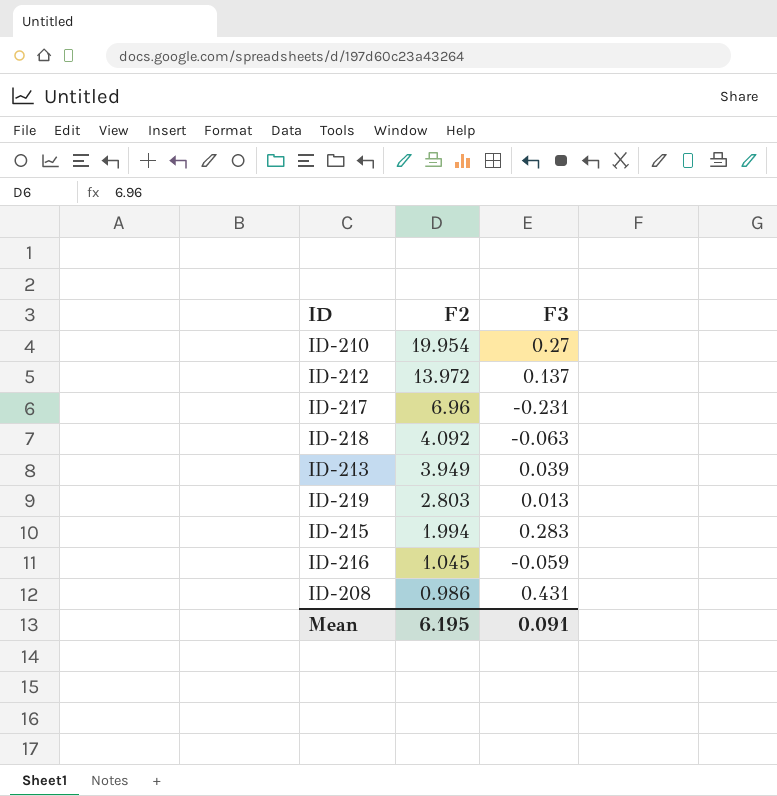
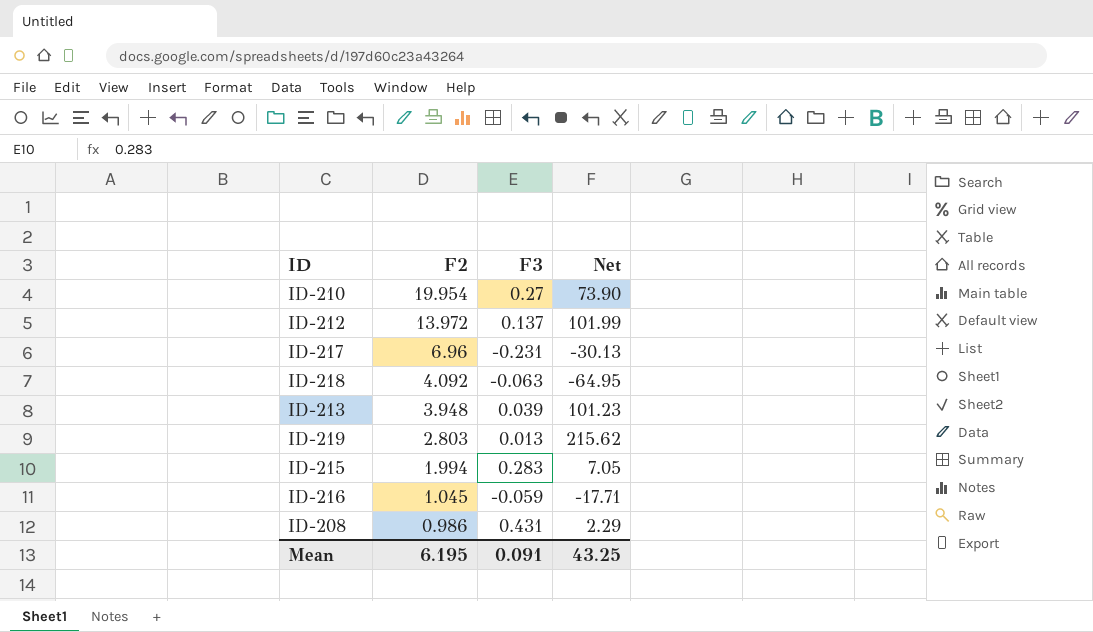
column Net | formula: none -> [F2] / [F3]
ID-213 | F2: 3.949 -> 3.948

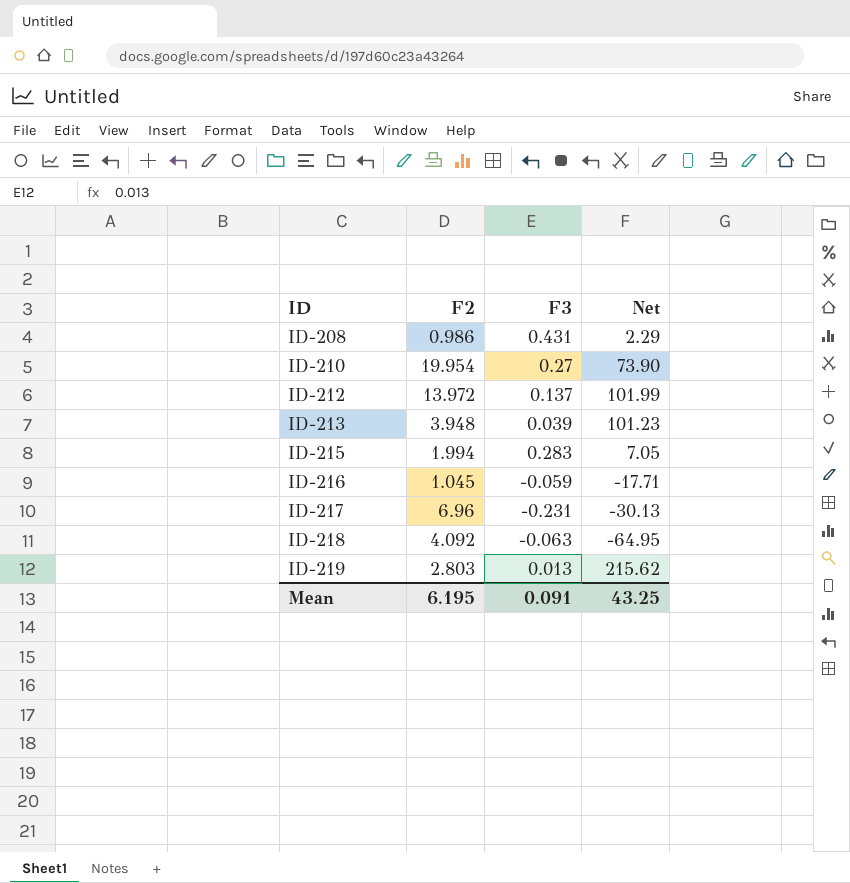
row order: F2 descending -> ID ascending

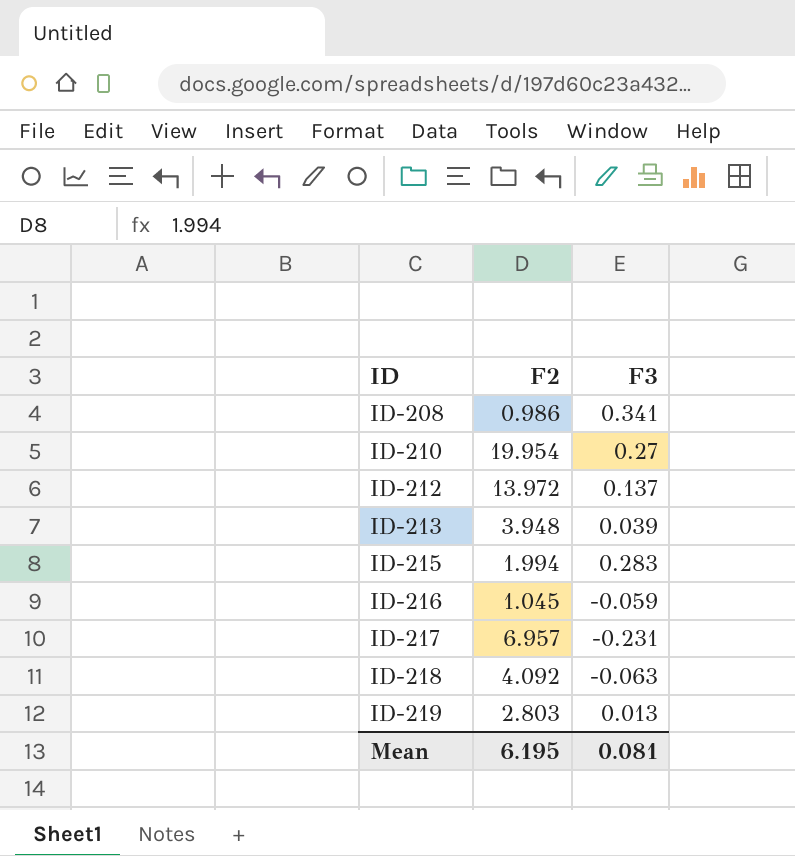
column Net | formula: [F2] / [F3] -> none
ID-208 | F3: 0.431 -> 0.341
ID-217 | F2: 6.96 -> 6.957
Mean | F3: 0.091 -> 0.081

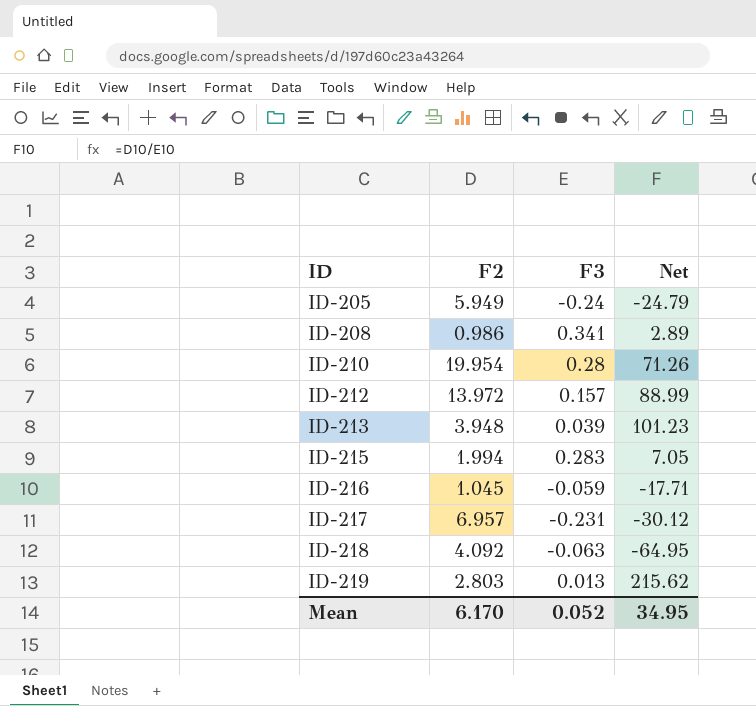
column Net | formula: none -> [F2] / [F3]
row ID-205: none -> 5.949 | -0.24 | -24.79
ID-210 | F3: 0.27 -> 0.28
ID-212 | F3: 0.137 -> 0.157
Mean | F2: 6.195 -> 6.170
Mean | F3: 0.081 -> 0.052

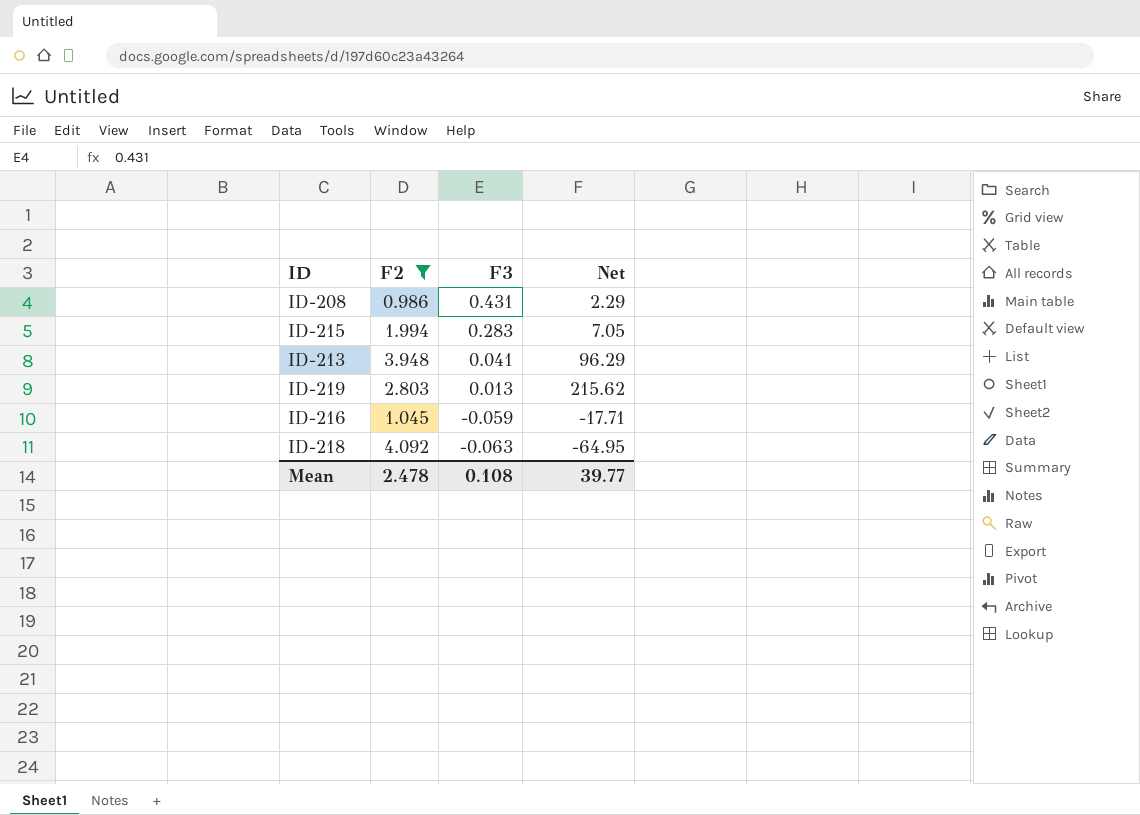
filter: none -> F2 <= 4.092
row order: ID ascending -> F3 descending
ID-208 | F3: 0.341 -> 0.431
ID-208 | Net: 2.89 -> 2.29
ID-213 | F3: 0.039 -> 0.041
ID-213 | Net: 101.23 -> 96.29
Mean | F2: 6.170 -> 2.478
Mean | F3: 0.052 -> 0.108
Mean | Net: 34.95 -> 39.77

